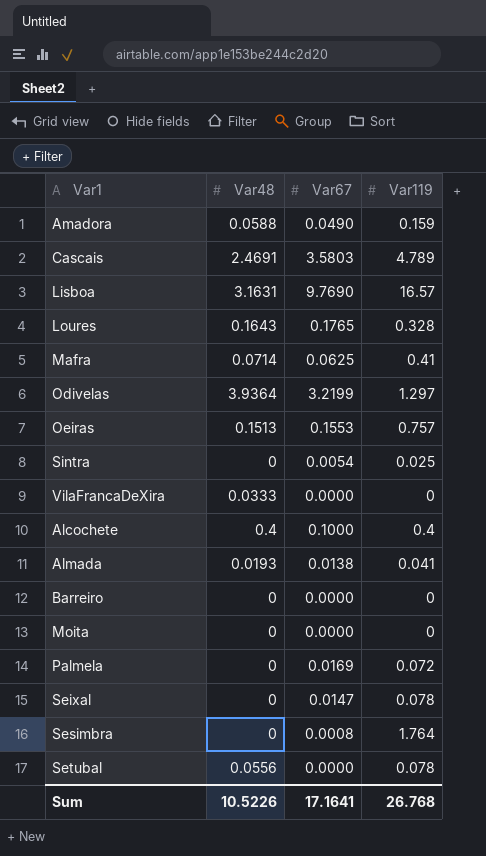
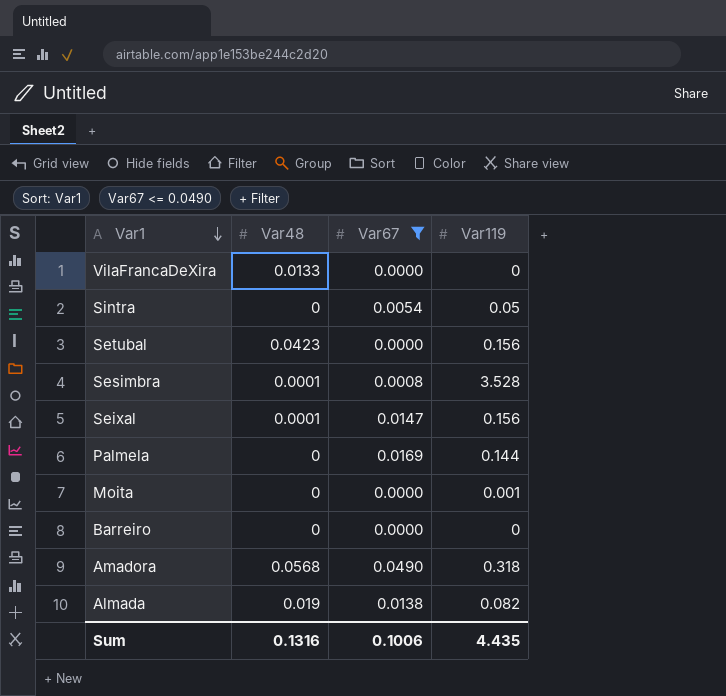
filter: none -> Var67 <= 0.0490
row order: none -> Var1 descending
VilaFrancaDeXira | Var48: 0.0333 -> 0.0133
Sintra | Var119: 0.025 -> 0.05
Setubal | Var48: 0.0556 -> 0.0423
Setubal | Var119: 0.078 -> 0.156
Sesimbra | Var48: 0 -> 0.0001
Sesimbra | Var119: 1.764 -> 3.528
Seixal | Var48: 0 -> 0.0001
Seixal | Var119: 0.078 -> 0.156
Palmela | Var119: 0.072 -> 0.144
Moita | Var119: 0 -> 0.001
Amadora | Var48: 0.0588 -> 0.0568
Amadora | Var119: 0.159 -> 0.318
Almada | Var48: 0.0193 -> 0.019
Almada | Var119: 0.041 -> 0.082
Sum | Var48: 10.5226 -> 0.1316
Sum | Var67: 17.1641 -> 0.1006
Sum | Var119: 26.768 -> 4.435

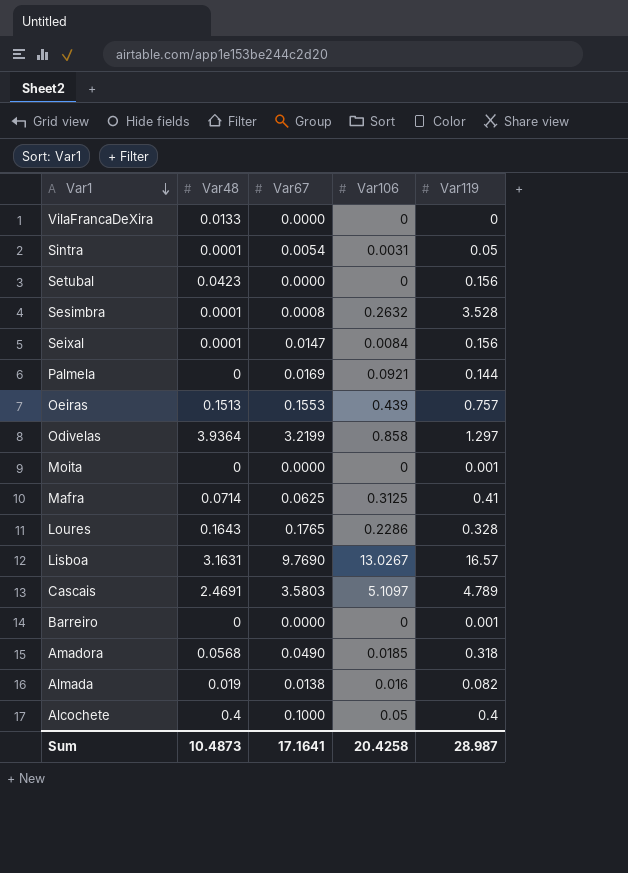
filter: Var67 <= 0.0490 -> none
column Var106 | position: none -> 4
Sintra | Var48: 0 -> 0.0001
Barreiro | Var119: 0 -> 0.001
Sum | Var48: 0.1316 -> 10.4873
Sum | Var67: 0.1006 -> 17.1641
Sum | Var119: 4.435 -> 28.987

